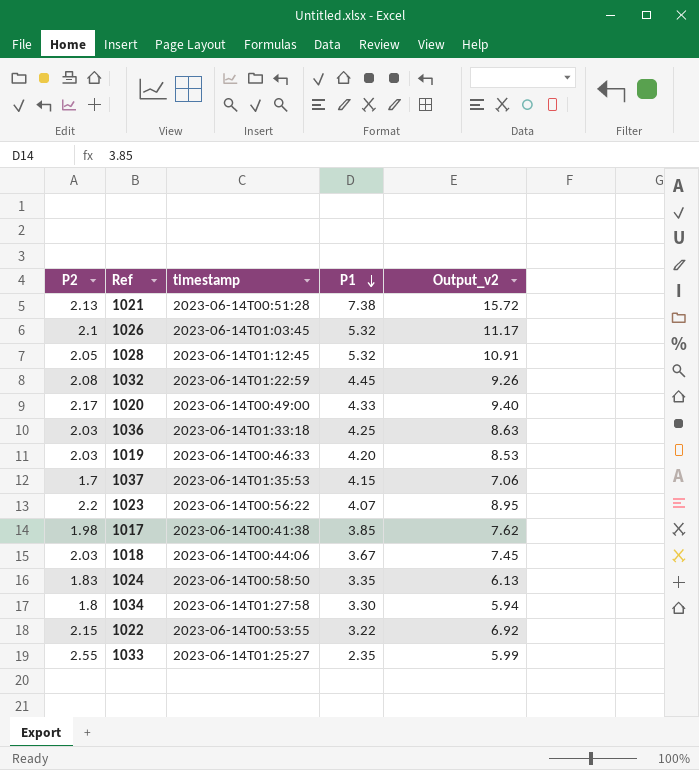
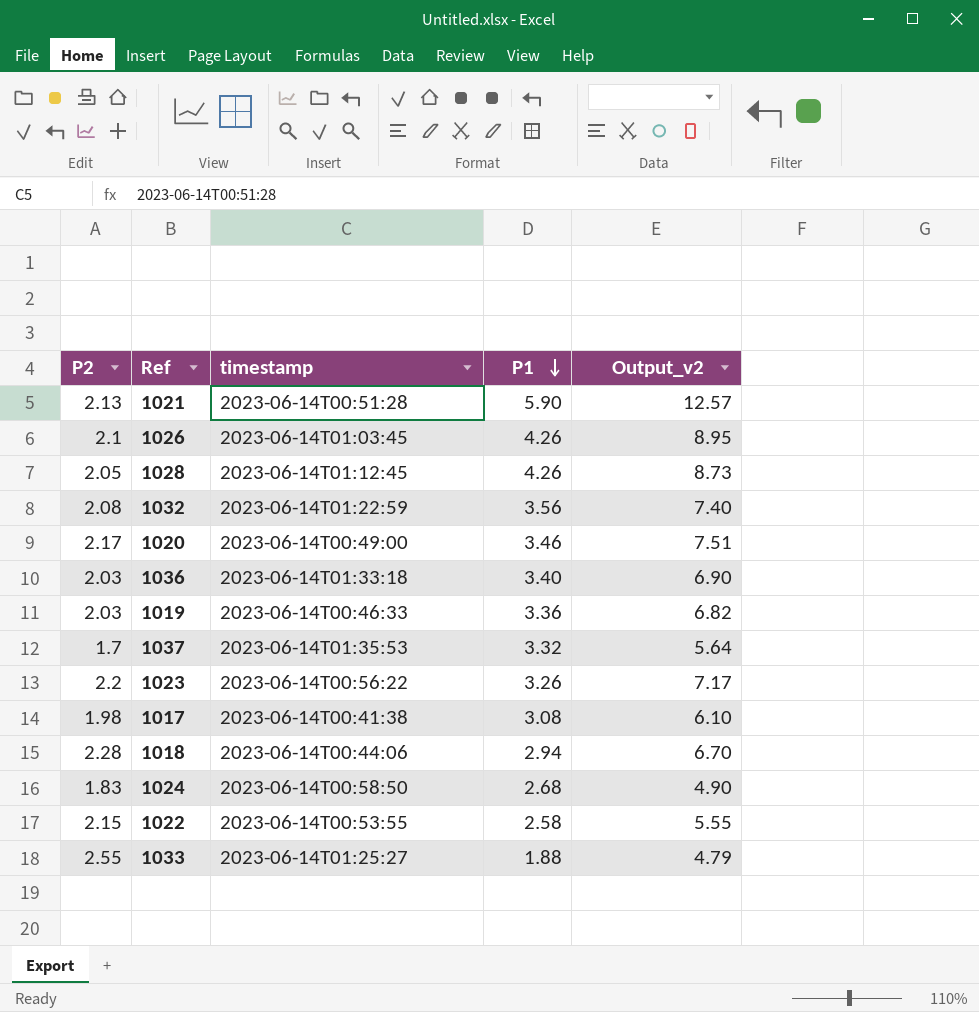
row 1034: 1.8 | 2023-06-14T01:27:58 | 3.30 | 5.94 -> none
1021 | P1: 7.38 -> 5.90
1021 | Output_v2: 15.72 -> 12.57
1026 | P1: 5.32 -> 4.26
1026 | Output_v2: 11.17 -> 8.95
1028 | P1: 5.32 -> 4.26
1028 | Output_v2: 10.91 -> 8.73
1032 | P1: 4.45 -> 3.56
1032 | Output_v2: 9.26 -> 7.40
1020 | P1: 4.33 -> 3.46
1020 | Output_v2: 9.40 -> 7.51
1036 | P1: 4.25 -> 3.40
1036 | Output_v2: 8.63 -> 6.90
1019 | P1: 4.20 -> 3.36
1019 | Output_v2: 8.53 -> 6.82
1037 | P1: 4.15 -> 3.32
1037 | Output_v2: 7.06 -> 5.64
1023 | P1: 4.07 -> 3.26
1023 | Output_v2: 8.95 -> 7.17
1017 | P1: 3.85 -> 3.08
1017 | Output_v2: 7.62 -> 6.10
1018 | P2: 2.03 -> 2.28
1018 | P1: 3.67 -> 2.94
1018 | Output_v2: 7.45 -> 6.70
1024 | P1: 3.35 -> 2.68
1024 | Output_v2: 6.13 -> 4.90
1022 | P1: 3.22 -> 2.58
1022 | Output_v2: 6.92 -> 5.55
1033 | P1: 2.35 -> 1.88
1033 | Output_v2: 5.99 -> 4.79

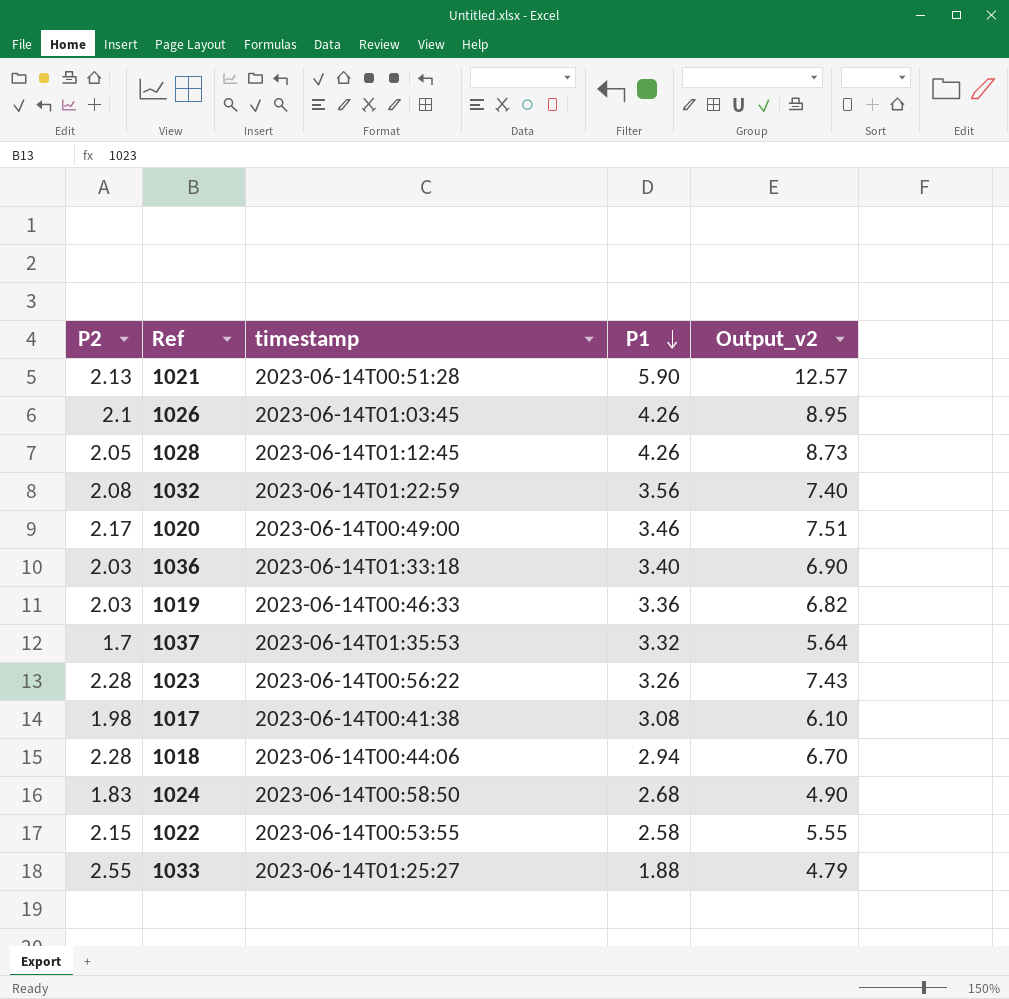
1023 | P2: 2.2 -> 2.28
1023 | Output_v2: 7.17 -> 7.43

